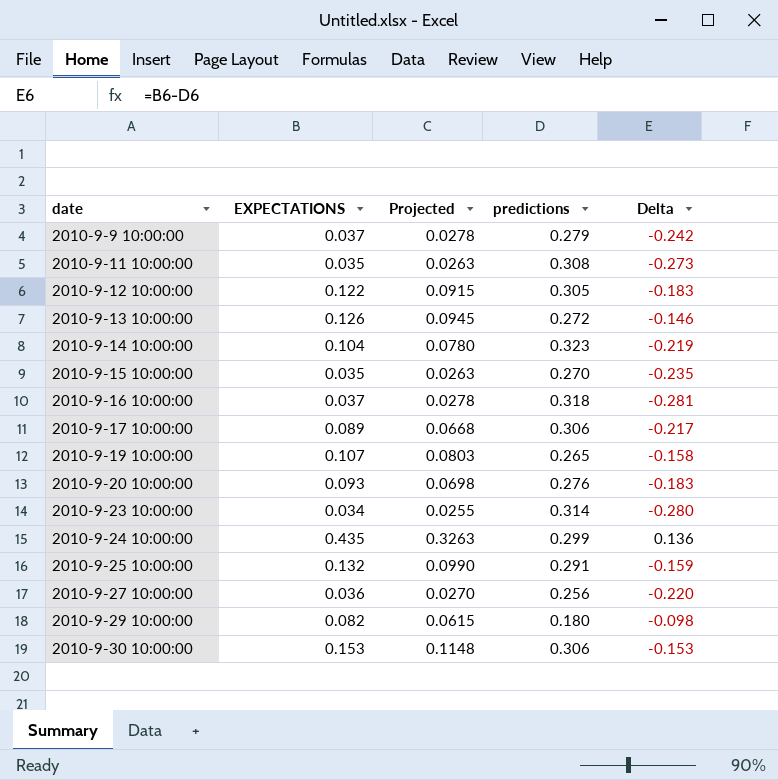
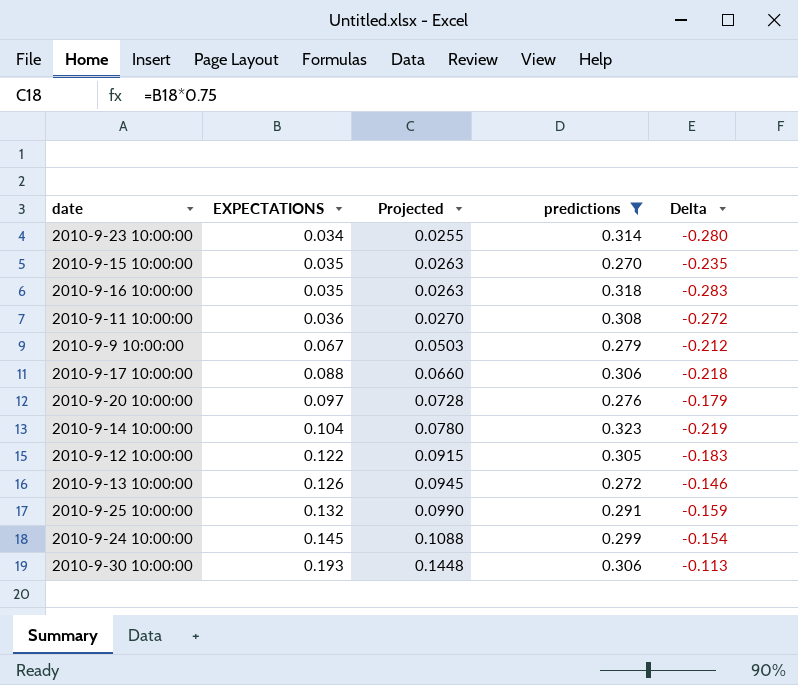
filter: none -> predictions >= 0.270
row order: date ascending -> EXPECTATIONS ascending
2010-9-16 10:00:00 | EXPECTATIONS: 0.037 -> 0.035
2010-9-16 10:00:00 | Projected: 0.0278 -> 0.0263
2010-9-16 10:00:00 | Delta: -0.281 -> -0.283
2010-9-11 10:00:00 | EXPECTATIONS: 0.035 -> 0.036
2010-9-11 10:00:00 | Projected: 0.0263 -> 0.0270
2010-9-11 10:00:00 | Delta: -0.273 -> -0.272
2010-9-9 10:00:00 | EXPECTATIONS: 0.037 -> 0.067
2010-9-9 10:00:00 | Projected: 0.0278 -> 0.0503
2010-9-9 10:00:00 | Delta: -0.242 -> -0.212
2010-9-17 10:00:00 | EXPECTATIONS: 0.089 -> 0.088
2010-9-17 10:00:00 | Projected: 0.0668 -> 0.0660
2010-9-17 10:00:00 | Delta: -0.217 -> -0.218
2010-9-20 10:00:00 | EXPECTATIONS: 0.093 -> 0.097
2010-9-20 10:00:00 | Projected: 0.0698 -> 0.0728
2010-9-20 10:00:00 | Delta: -0.183 -> -0.179
2010-9-24 10:00:00 | EXPECTATIONS: 0.435 -> 0.145
2010-9-24 10:00:00 | Projected: 0.3263 -> 0.1088
2010-9-24 10:00:00 | Delta: 0.136 -> -0.154
2010-9-30 10:00:00 | EXPECTATIONS: 0.153 -> 0.193
2010-9-30 10:00:00 | Projected: 0.1148 -> 0.1448
2010-9-30 10:00:00 | Delta: -0.153 -> -0.113

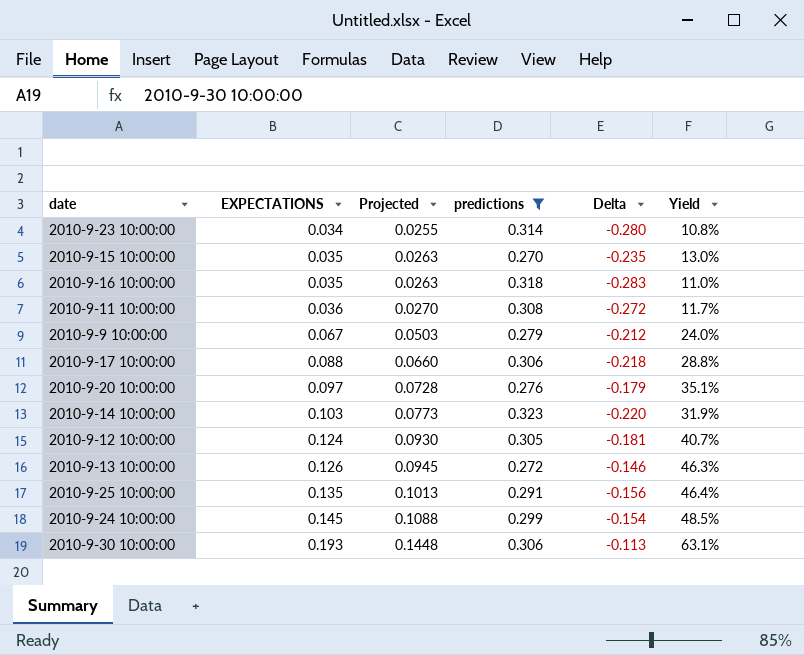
column Yield | formula: none -> [EXPECTATIONS] / [predictions]
2010-9-14 10:00:00 | EXPECTATIONS: 0.104 -> 0.103
2010-9-14 10:00:00 | Projected: 0.0780 -> 0.0773
2010-9-14 10:00:00 | Delta: -0.219 -> -0.220
2010-9-12 10:00:00 | EXPECTATIONS: 0.122 -> 0.124
2010-9-12 10:00:00 | Projected: 0.0915 -> 0.0930
2010-9-12 10:00:00 | Delta: -0.183 -> -0.181
2010-9-25 10:00:00 | EXPECTATIONS: 0.132 -> 0.135
2010-9-25 10:00:00 | Projected: 0.0990 -> 0.1013
2010-9-25 10:00:00 | Delta: -0.159 -> -0.156

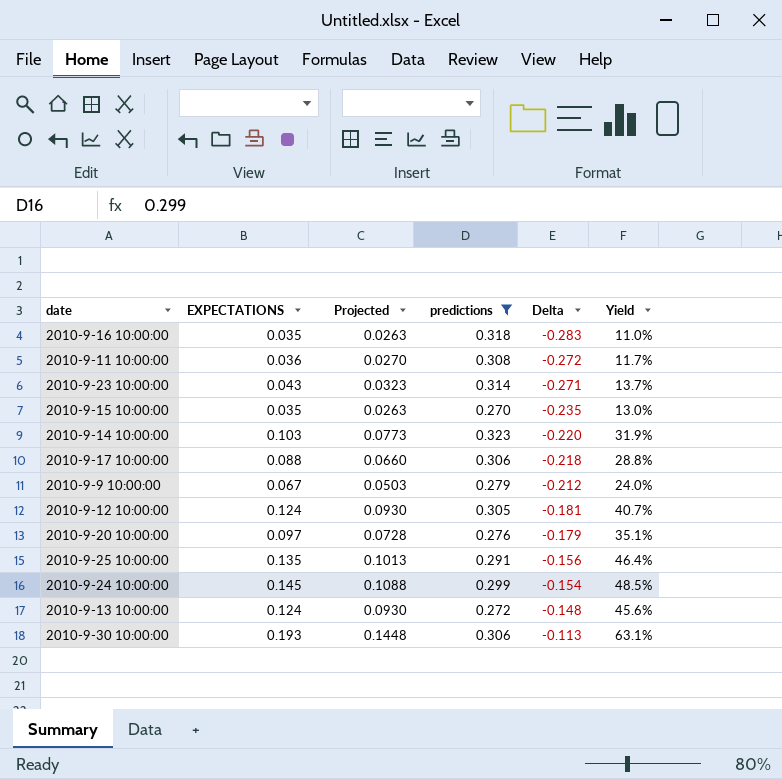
row order: EXPECTATIONS ascending -> Delta ascending
2010-9-23 10:00:00 | EXPECTATIONS: 0.034 -> 0.043
2010-9-23 10:00:00 | Projected: 0.0255 -> 0.0323
2010-9-23 10:00:00 | Delta: -0.280 -> -0.271
2010-9-23 10:00:00 | Yield: 10.8% -> 13.7%
2010-9-13 10:00:00 | EXPECTATIONS: 0.126 -> 0.124
2010-9-13 10:00:00 | Projected: 0.0945 -> 0.0930
2010-9-13 10:00:00 | Delta: -0.146 -> -0.148
2010-9-13 10:00:00 | Yield: 46.3% -> 45.6%

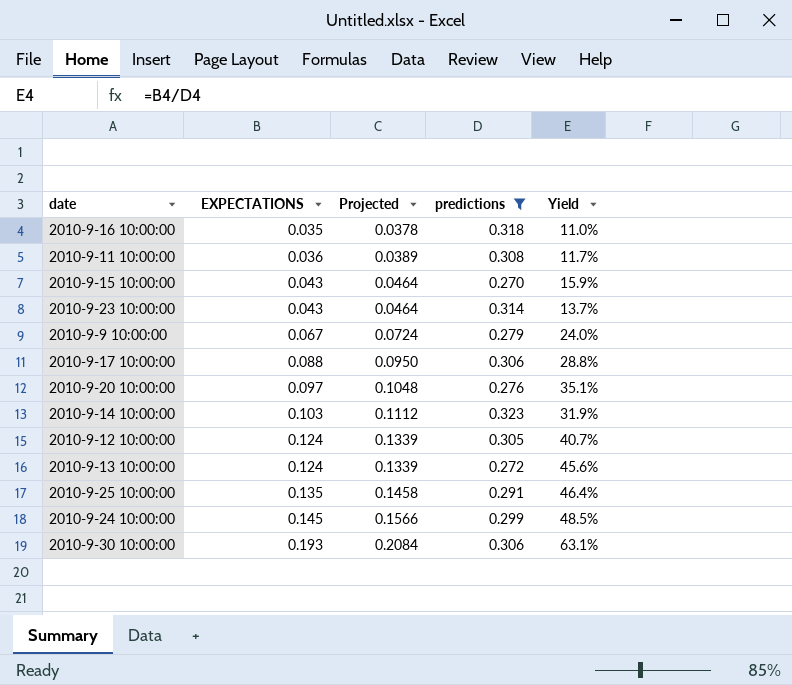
row order: Delta ascending -> EXPECTATIONS ascending
column Delta | formula: [EXPECTATIONS] - [predictions] -> none
column Projected | formula: [EXPECTATIONS] * 0.75 -> [EXPECTATIONS] * 1.08
2010-9-15 10:00:00 | EXPECTATIONS: 0.035 -> 0.043
2010-9-15 10:00:00 | Yield: 13.0% -> 15.9%

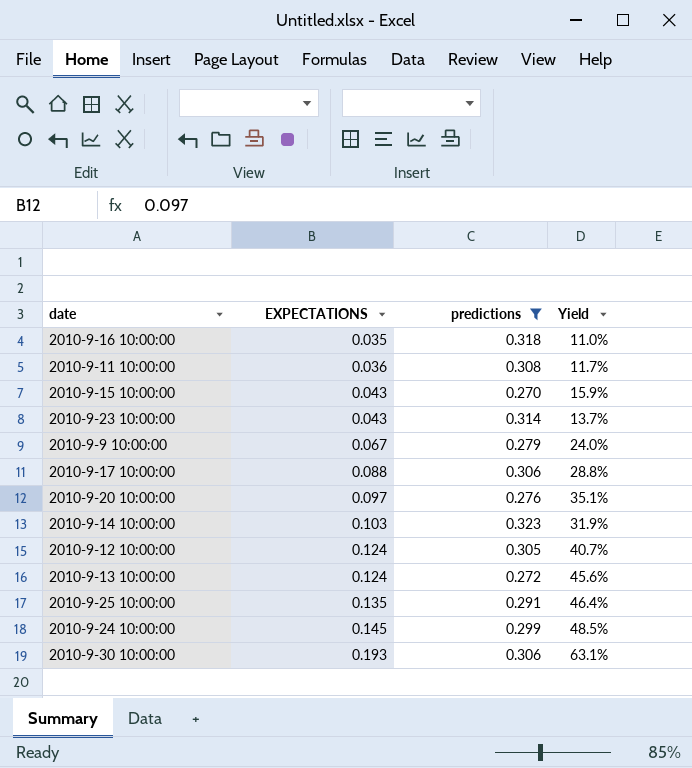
column Projected | formula: [EXPECTATIONS] * 1.08 -> none

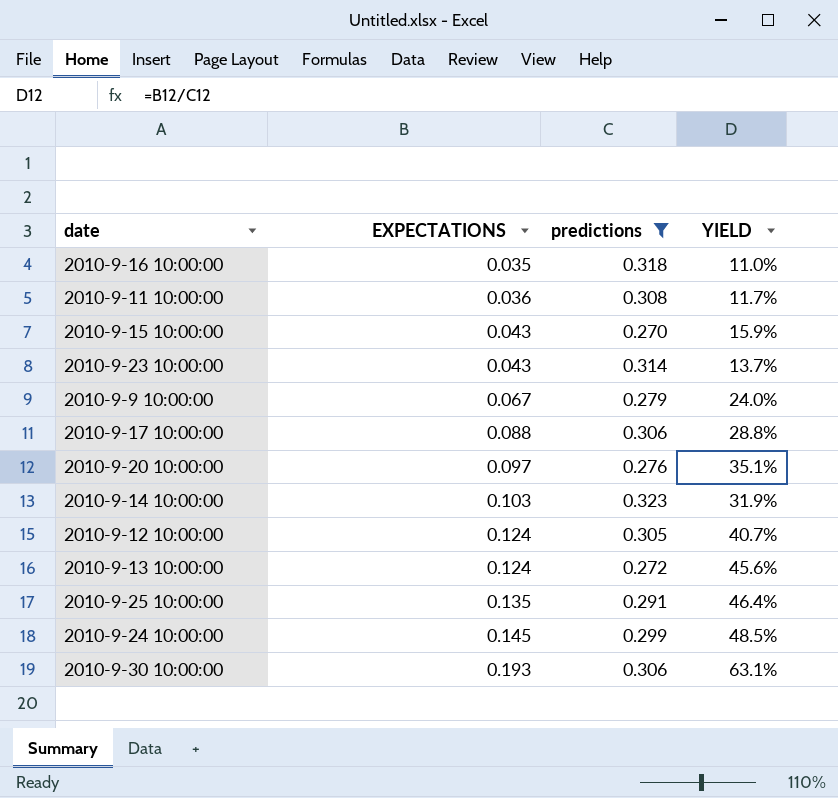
column name: Yield -> YIELD

